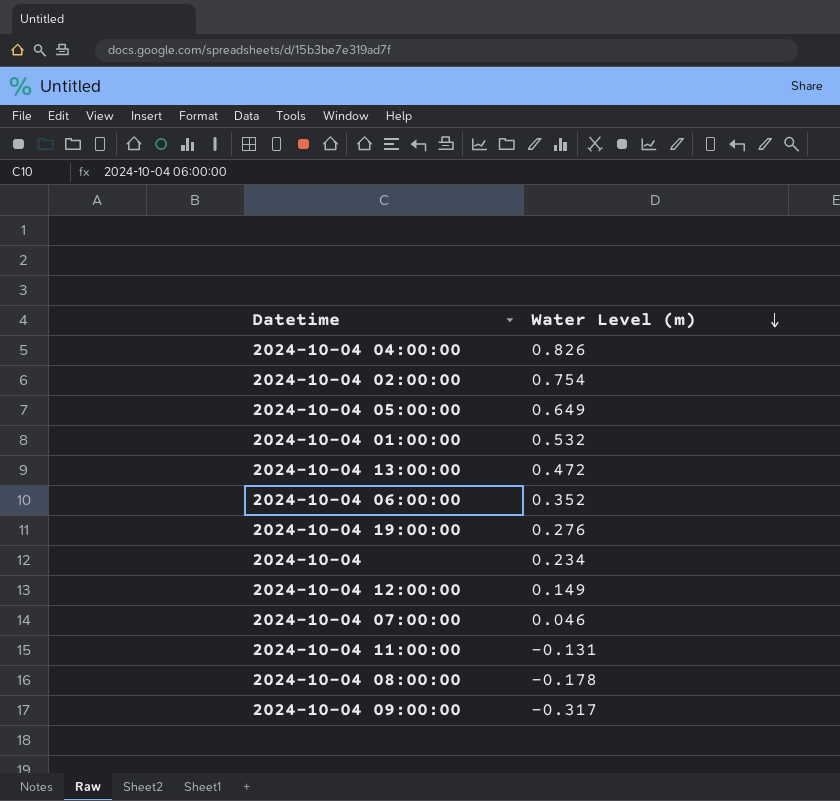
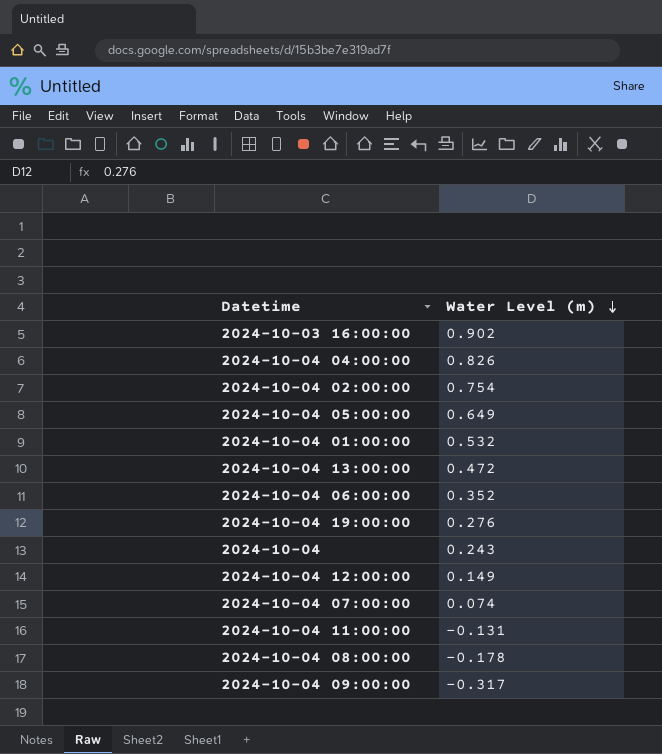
row 2024-10-03 16:00:00: none -> 0.902
2024-10-04 | Water Level (m): 0.234 -> 0.243
2024-10-04 07:00:00 | Water Level (m): 0.046 -> 0.074

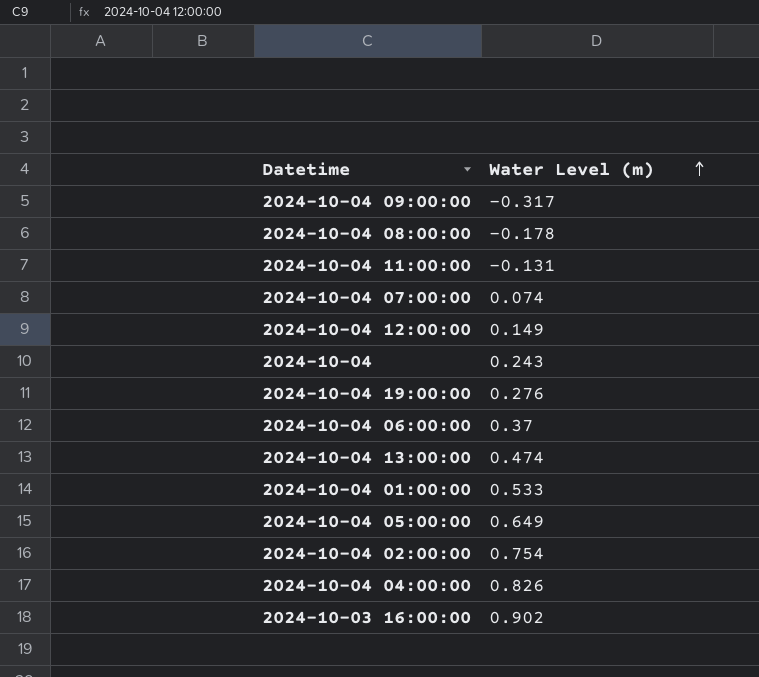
row order: Water Level (m) descending -> Water Level (m) ascending
2024-10-04 06:00:00 | Water Level (m): 0.352 -> 0.37
2024-10-04 13:00:00 | Water Level (m): 0.472 -> 0.474
2024-10-04 01:00:00 | Water Level (m): 0.532 -> 0.533

